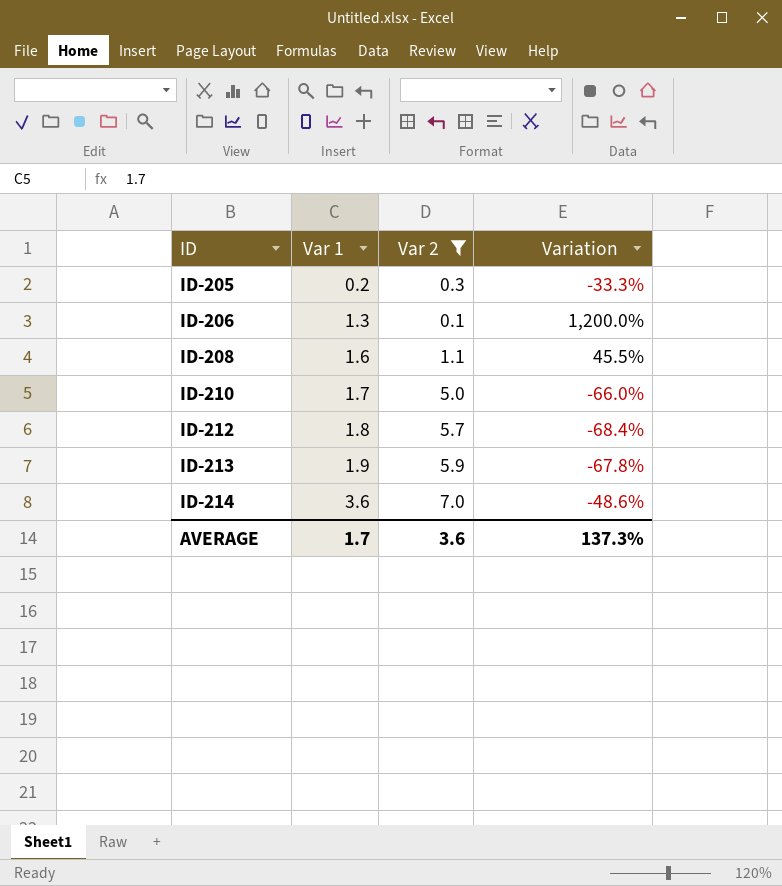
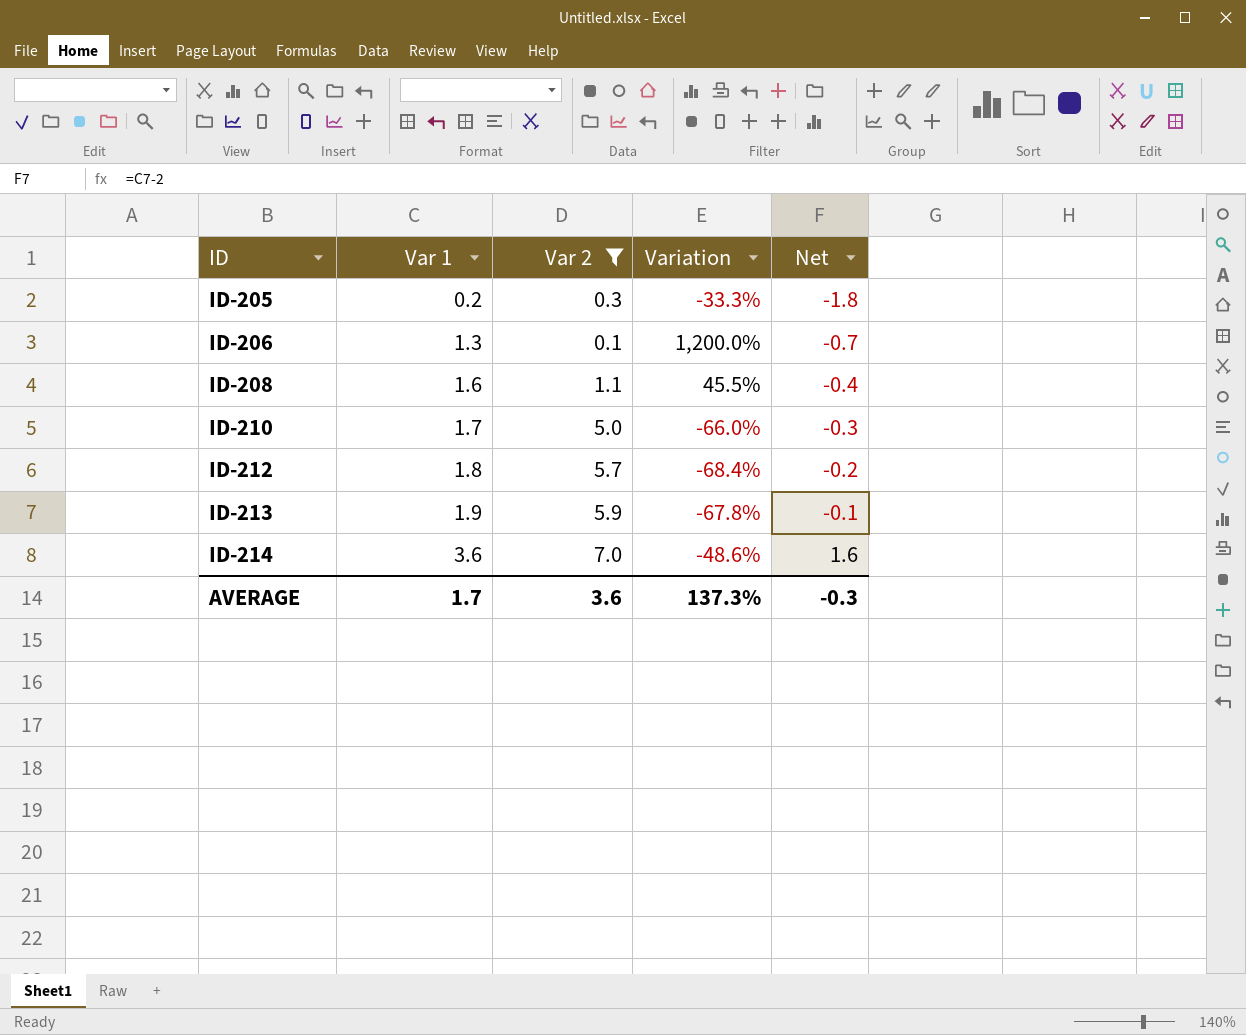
column Net | formula: none -> [Var 1] - 2

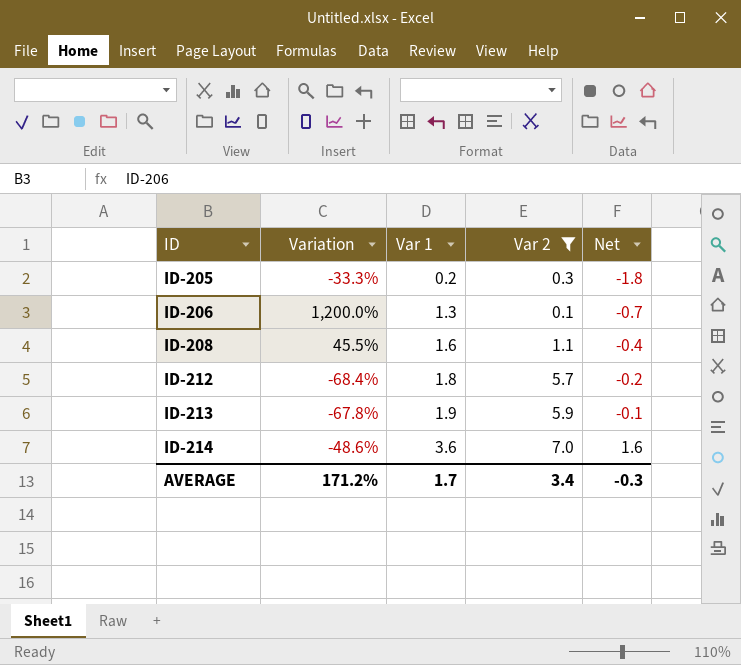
column Variation | position: 4 -> 2
row ID-210: 1.7 | 5.0 | -66.0% | -0.3 -> none
AVERAGE | Variation: 137.3% -> 171.2%
AVERAGE | Var 2: 3.6 -> 3.4

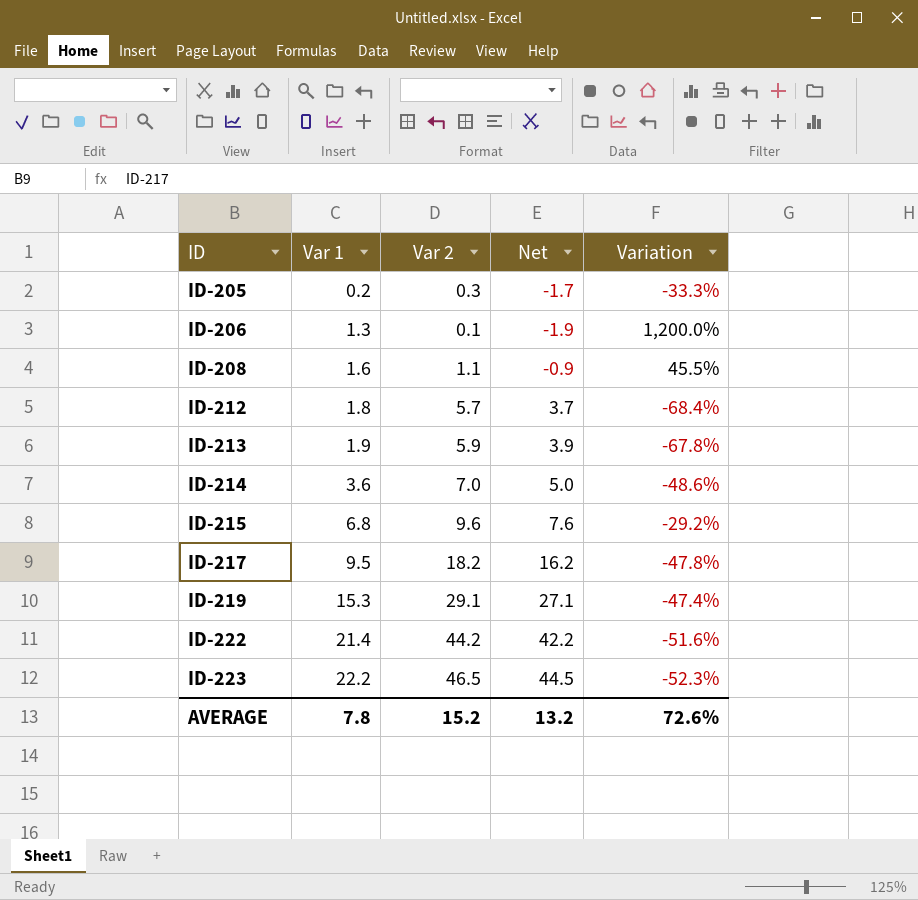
filter: Var 2 <= 7.0 -> none
column Net | formula: [Var 1] - 2 -> [Var 2] - 2
column Variation | position: 2 -> 5
AVERAGE | Var 1: 1.7 -> 7.8
AVERAGE | Var 2: 3.4 -> 15.2
AVERAGE | Net: -0.3 -> 13.2
AVERAGE | Variation: 171.2% -> 72.6%

